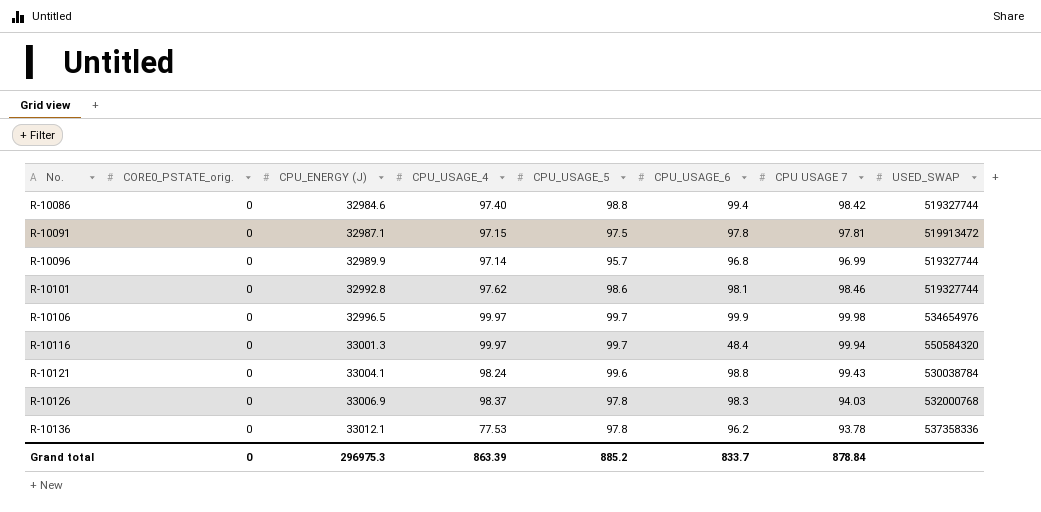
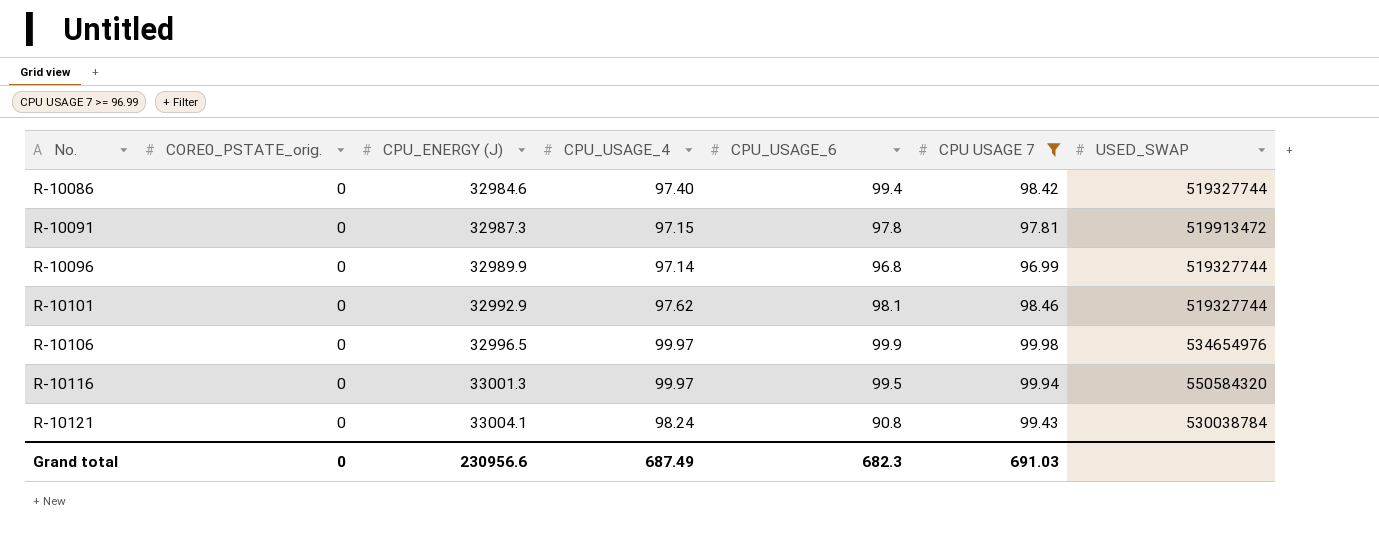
filter: none -> CPU USAGE 7 >= 96.99
column CPU_USAGE_5 | position: 5 -> none
R-10091 | CPU_ENERGY (J): 32987.1 -> 32987.3
R-10101 | CPU_ENERGY (J): 32992.8 -> 32992.9
R-10116 | CPU_USAGE_6: 48.4 -> 99.5
R-10121 | CPU_USAGE_6: 98.8 -> 90.8
Grand total | CPU_ENERGY (J): 296975.3 -> 230956.6
Grand total | CPU_USAGE_4: 863.39 -> 687.49
Grand total | CPU_USAGE_6: 833.7 -> 682.3
Grand total | CPU USAGE 7: 878.84 -> 691.03

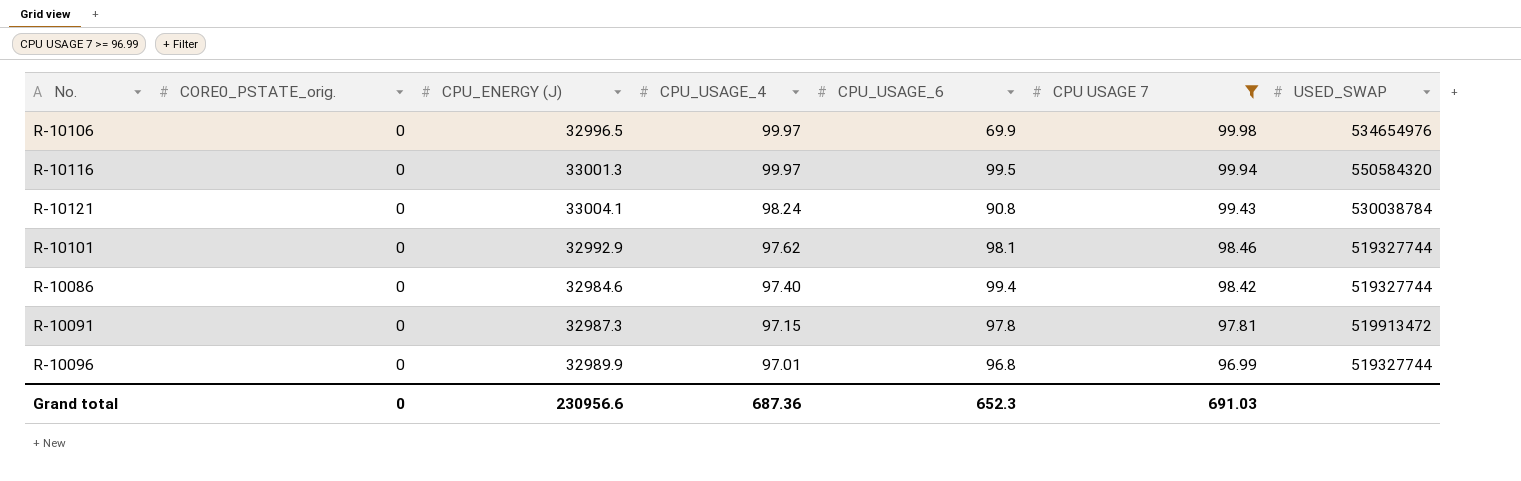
row order: No. ascending -> CPU_USAGE_4 descending
R-10106 | CPU_USAGE_6: 99.9 -> 69.9
R-10096 | CPU_USAGE_4: 97.14 -> 97.01
Grand total | CPU_USAGE_4: 687.49 -> 687.36
Grand total | CPU_USAGE_6: 682.3 -> 652.3

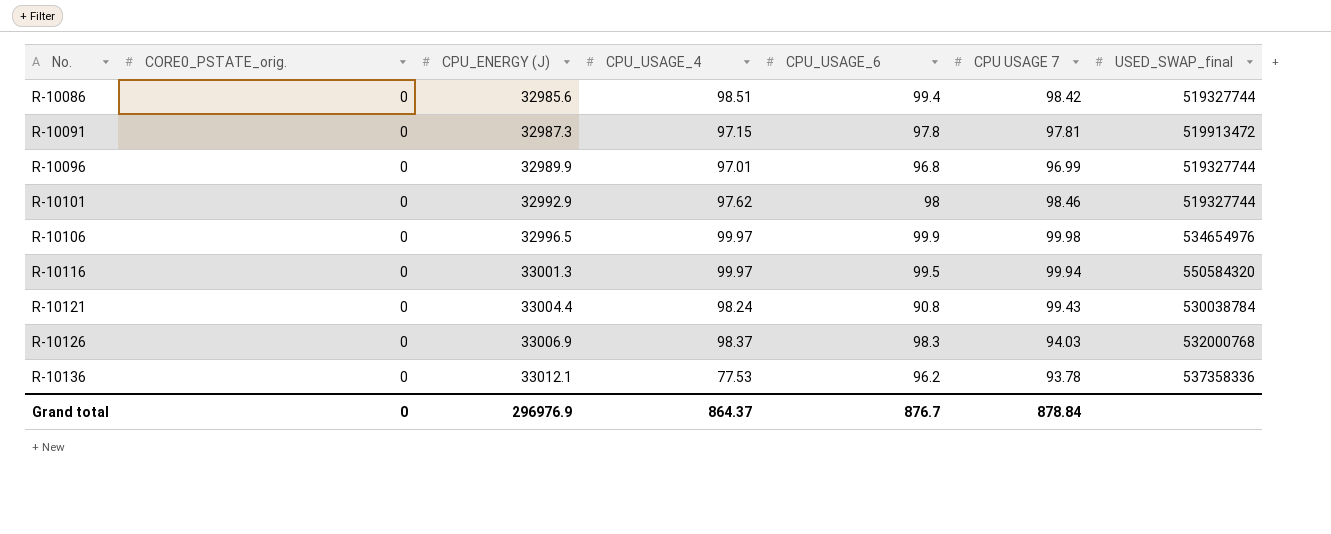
filter: CPU USAGE 7 >= 96.99 -> none
row order: CPU_USAGE_4 descending -> No. ascending
column name: USED_SWAP -> USED_SWAP_final
R-10086 | CPU_ENERGY (J): 32984.6 -> 32985.6
R-10086 | CPU_USAGE_4: 97.40 -> 98.51
R-10101 | CPU_USAGE_6: 98.1 -> 98
R-10106 | CPU_USAGE_6: 69.9 -> 99.9
R-10121 | CPU_ENERGY (J): 33004.1 -> 33004.4
Grand total | CPU_ENERGY (J): 230956.6 -> 296976.9
Grand total | CPU_USAGE_4: 687.36 -> 864.37
Grand total | CPU_USAGE_6: 652.3 -> 876.7
Grand total | CPU USAGE 7: 691.03 -> 878.84

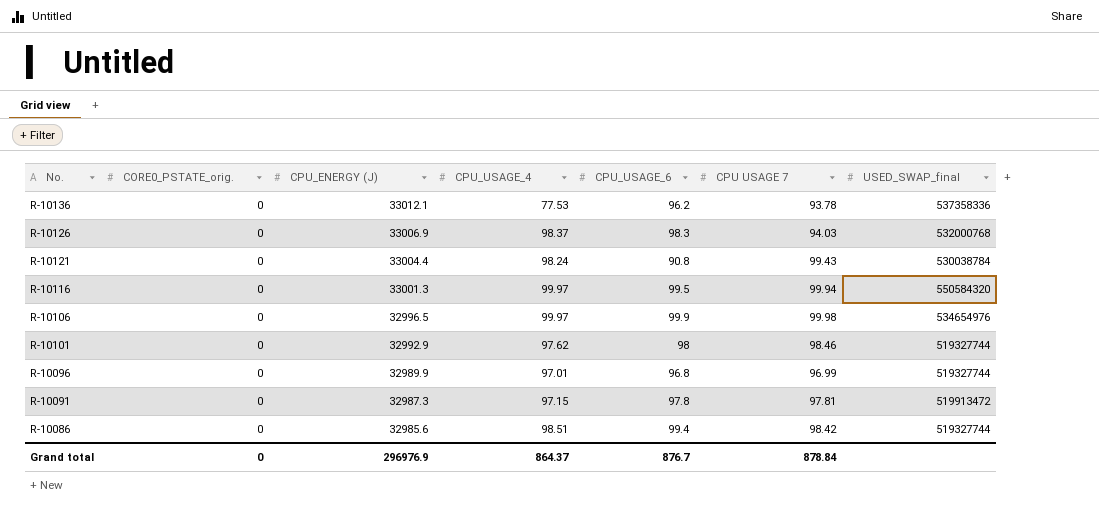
row order: No. ascending -> No. descending

